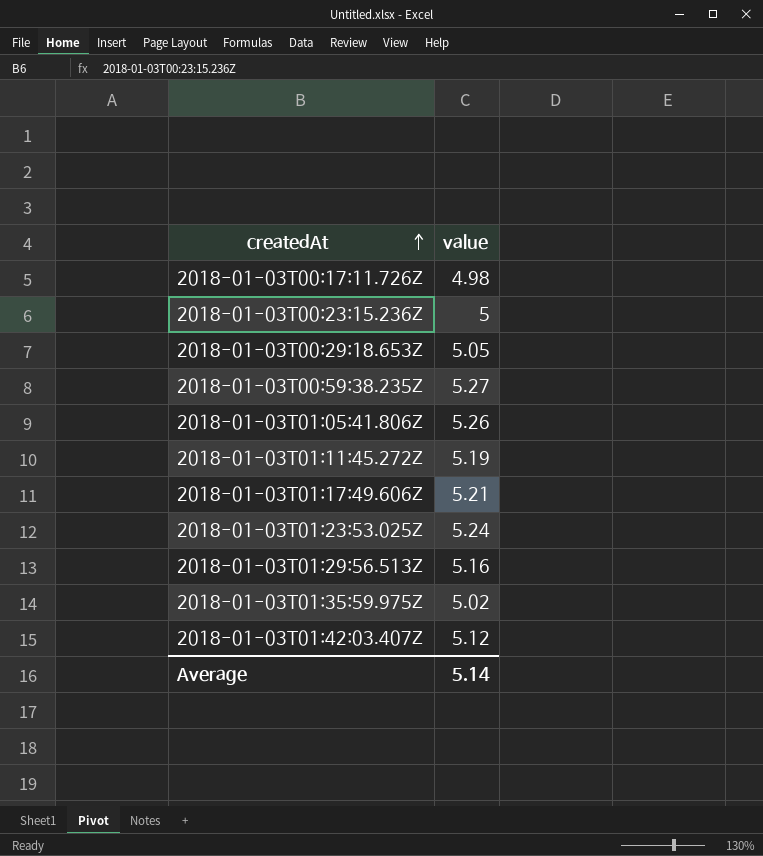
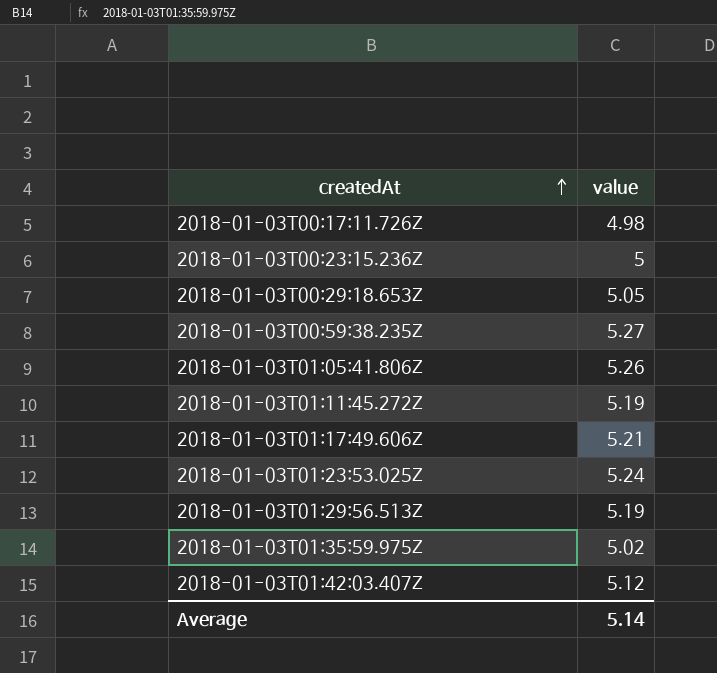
2018-01-03T01:29:56.513Z | value: 5.16 -> 5.19

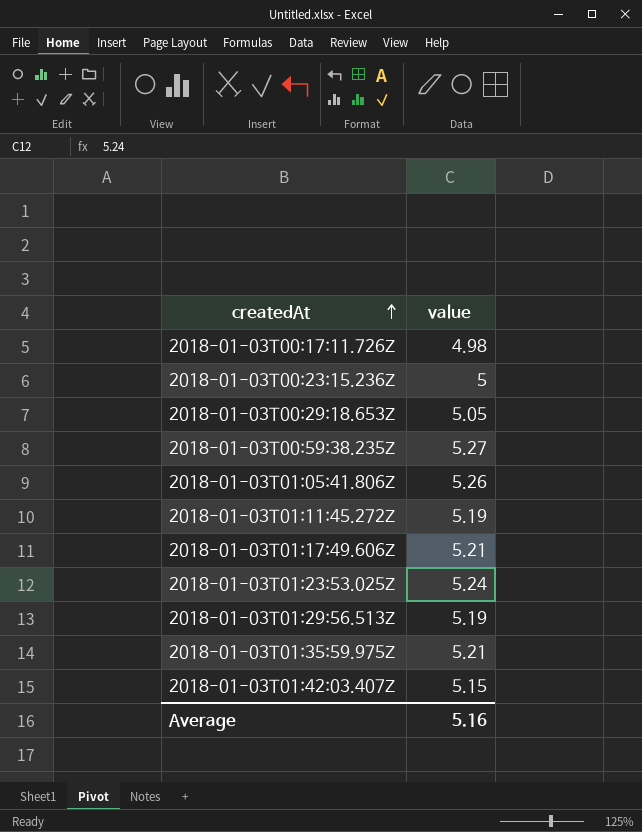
2018-01-03T01:35:59.975Z | value: 5.02 -> 5.21
2018-01-03T01:42:03.407Z | value: 5.12 -> 5.15
Average | value: 5.14 -> 5.16

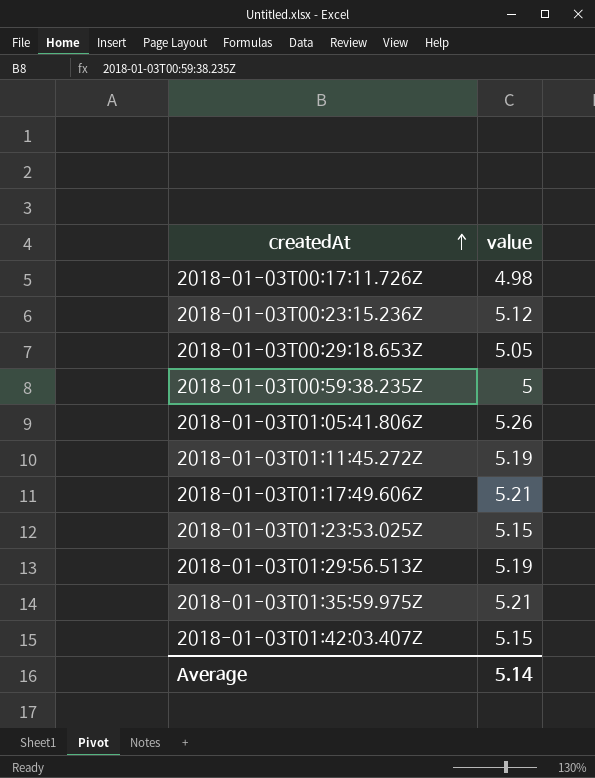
2018-01-03T00:23:15.236Z | value: 5 -> 5.12
2018-01-03T00:59:38.235Z | value: 5.27 -> 5
2018-01-03T01:23:53.025Z | value: 5.24 -> 5.15
Average | value: 5.16 -> 5.14

